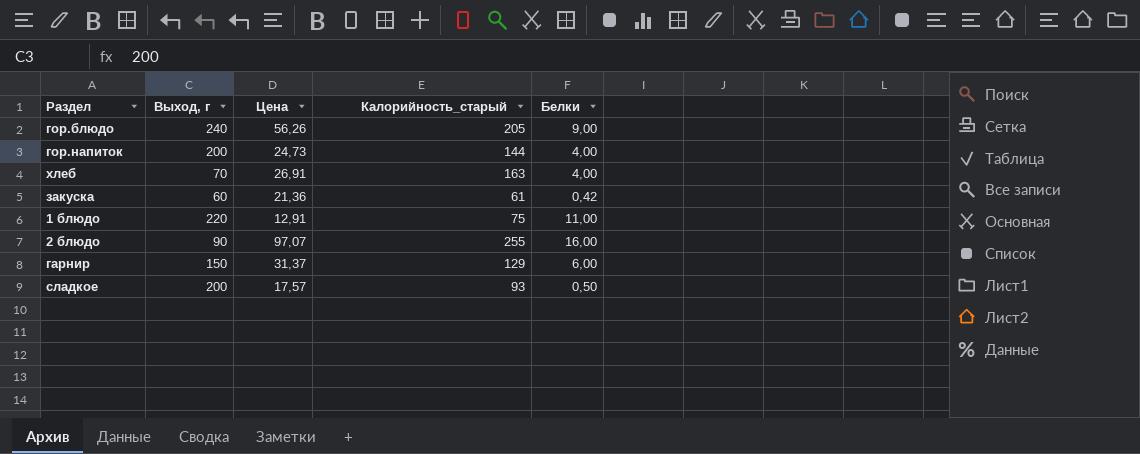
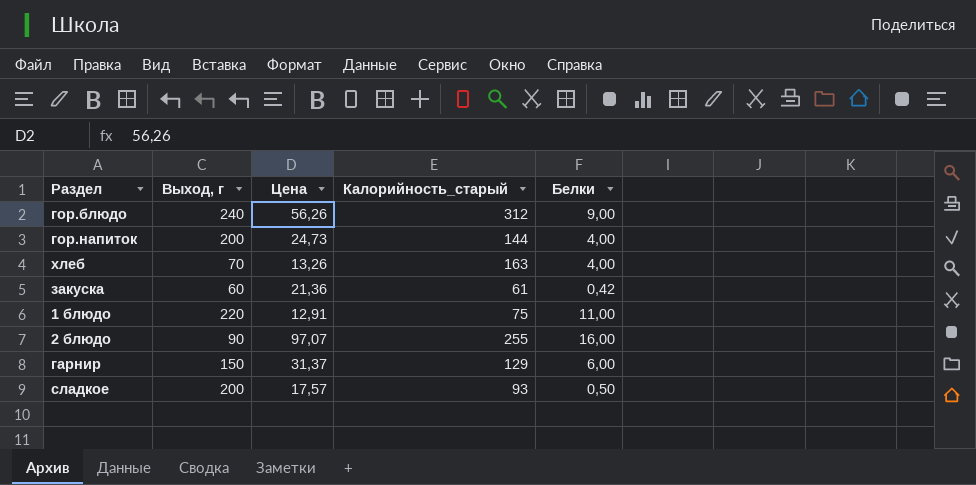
гор.блюдо | Калорийность_старый: 205 -> 312
хлеб | Цена: 26,91 -> 13,26

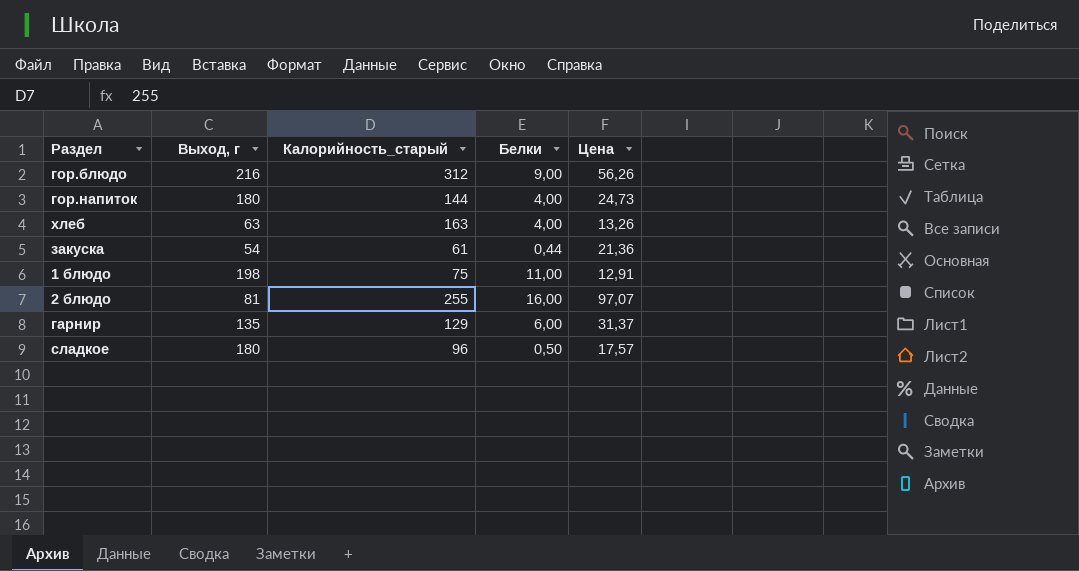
column Цена | position: 3 -> 5
гор.блюдо | Выход, г: 240 -> 216
гор.напиток | Выход, г: 200 -> 180
хлеб | Выход, г: 70 -> 63
закуска | Выход, г: 60 -> 54
закуска | Белки: 0,42 -> 0,44
1 блюдо | Выход, г: 220 -> 198
2 блюдо | Выход, г: 90 -> 81
гарнир | Выход, г: 150 -> 135
сладкое | Выход, г: 200 -> 180
сладкое | Калорийность_старый: 93 -> 96

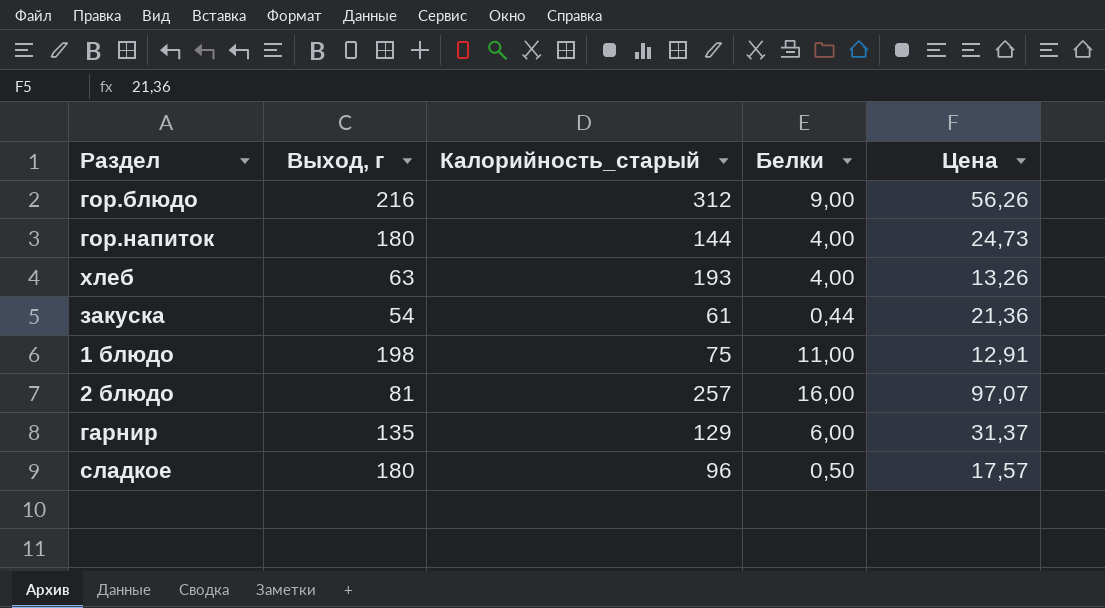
хлеб | Калорийность_старый: 163 -> 193
2 блюдо | Калорийность_старый: 255 -> 257

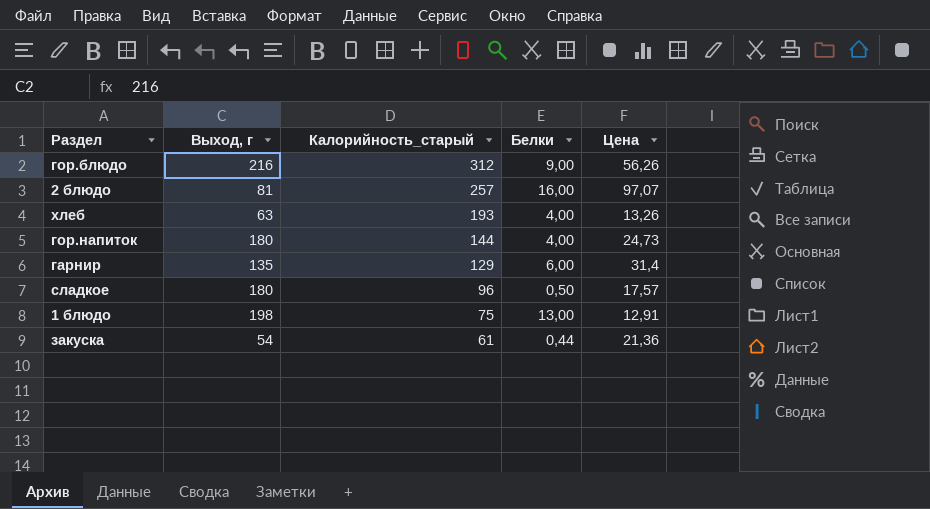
row order: none -> Калорийность_старый descending
гарнир | Цена: 31,37 -> 31,4
1 блюдо | Белки: 11,00 -> 13,00

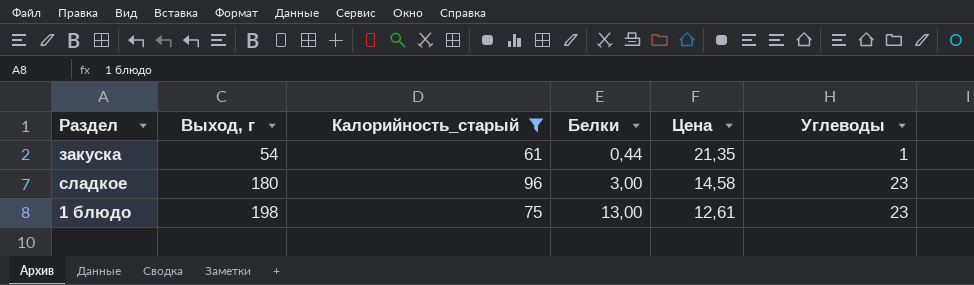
filter: none -> Калорийность_старый <= 96
row order: Калорийность_старый descending -> Выход, г ascending
column Углеводы | position: none -> 6
закуска | Цена: 21,36 -> 21,35
сладкое | Белки: 0,50 -> 3,00
сладкое | Цена: 17,57 -> 14,58
1 блюдо | Цена: 12,91 -> 12,61

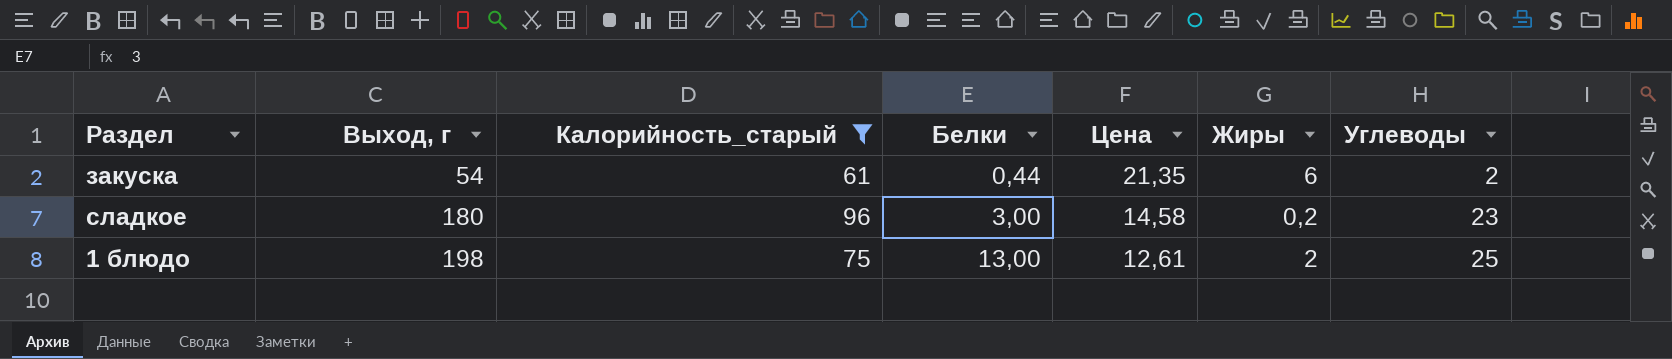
column Жиры | position: none -> 6
закуска | Углеводы: 1 -> 2
1 блюдо | Углеводы: 23 -> 25

